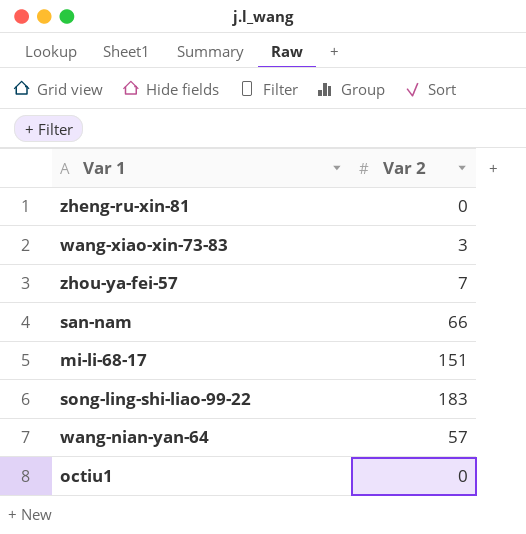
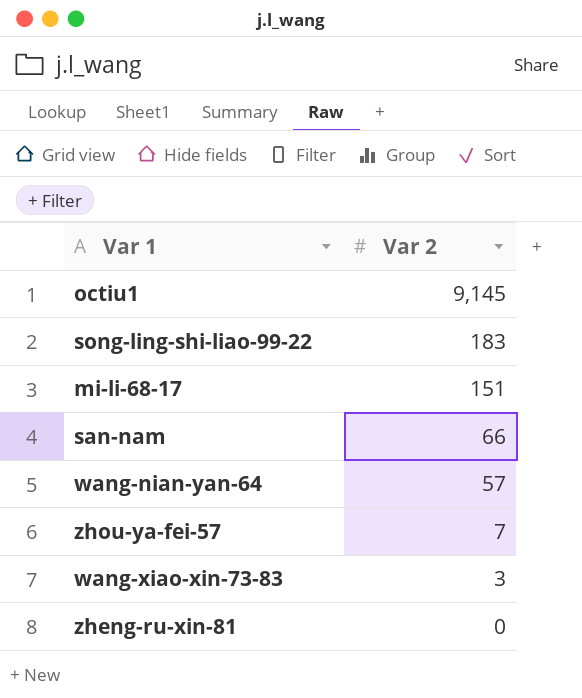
row order: none -> Var 2 descending
octiu1 | Var 2: 0 -> 9,145

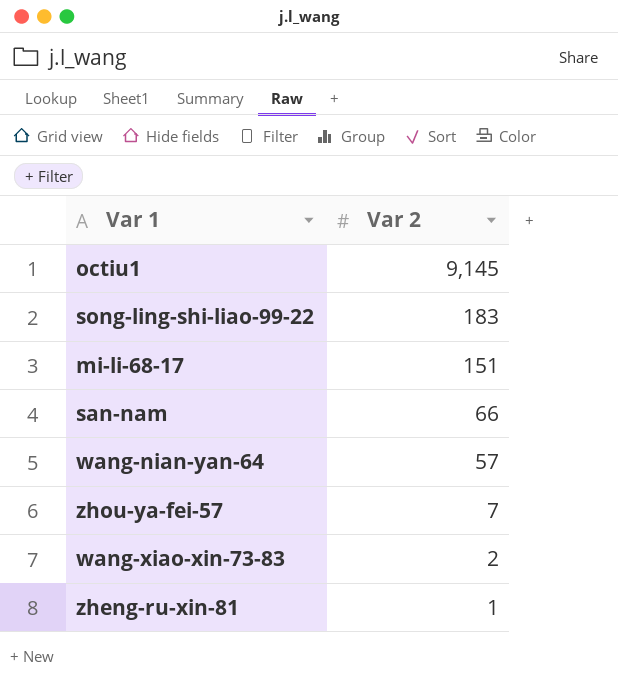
wang-xiao-xin-73-83 | Var 2: 3 -> 2
zheng-ru-xin-81 | Var 2: 0 -> 1

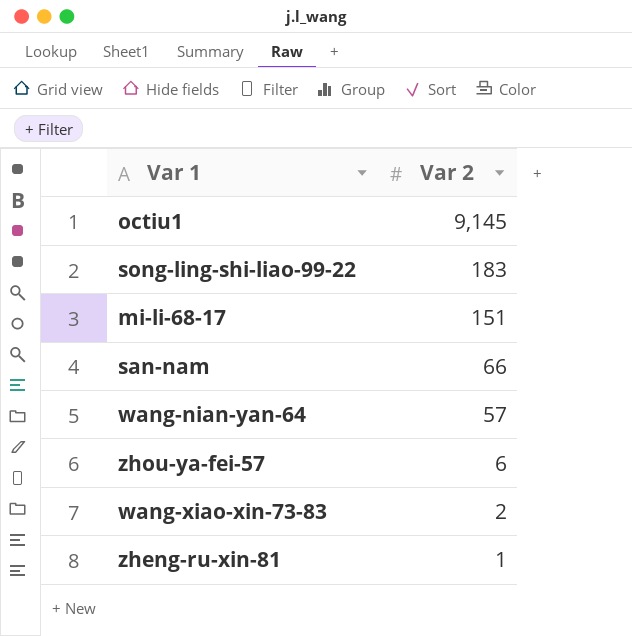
zhou-ya-fei-57 | Var 2: 7 -> 6

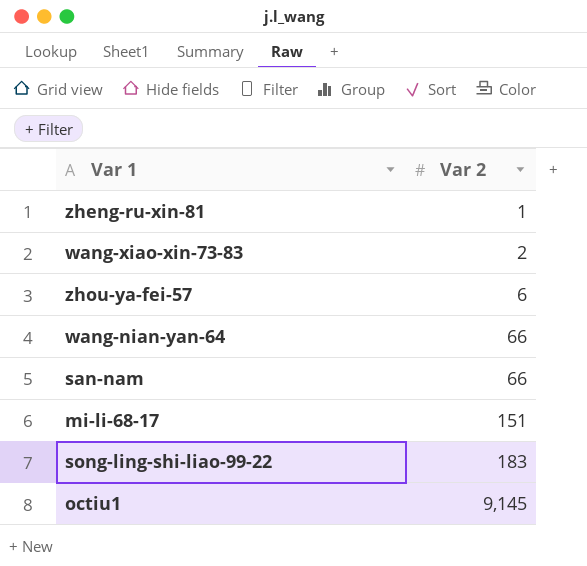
row order: Var 2 descending -> Var 2 ascending
wang-nian-yan-64 | Var 2: 57 -> 66

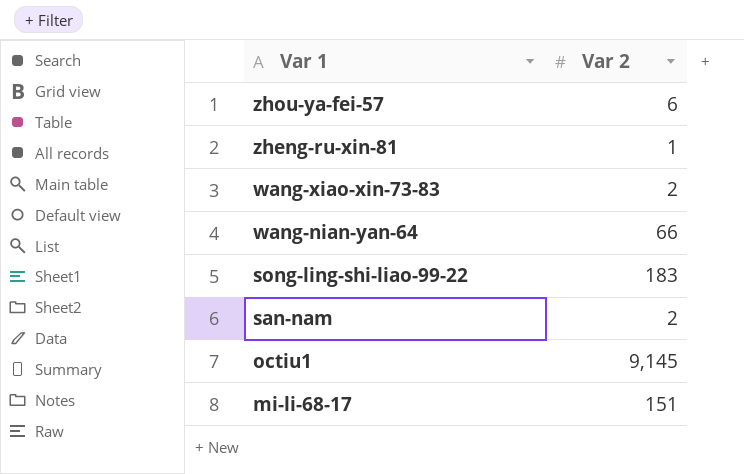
row order: Var 2 ascending -> Var 1 descending
san-nam | Var 2: 66 -> 2

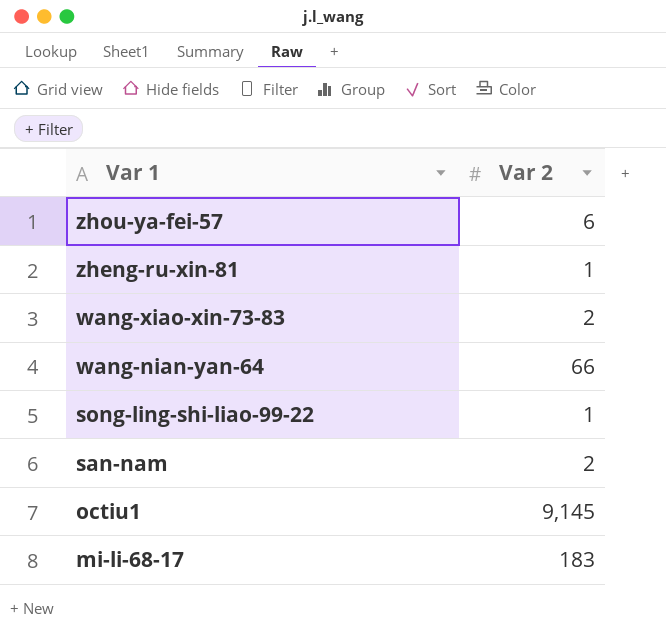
song-ling-shi-liao-99-22 | Var 2: 183 -> 1
mi-li-68-17 | Var 2: 151 -> 183

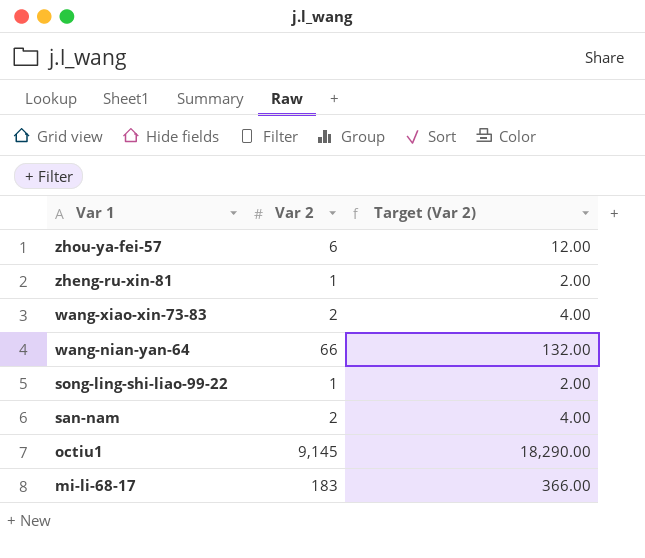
column Target (Var 2) | formula: none -> [Var 2] * 2

